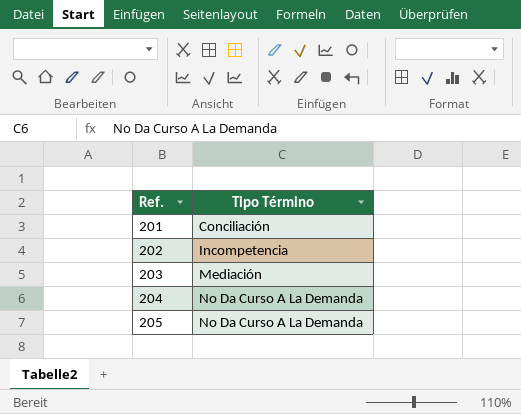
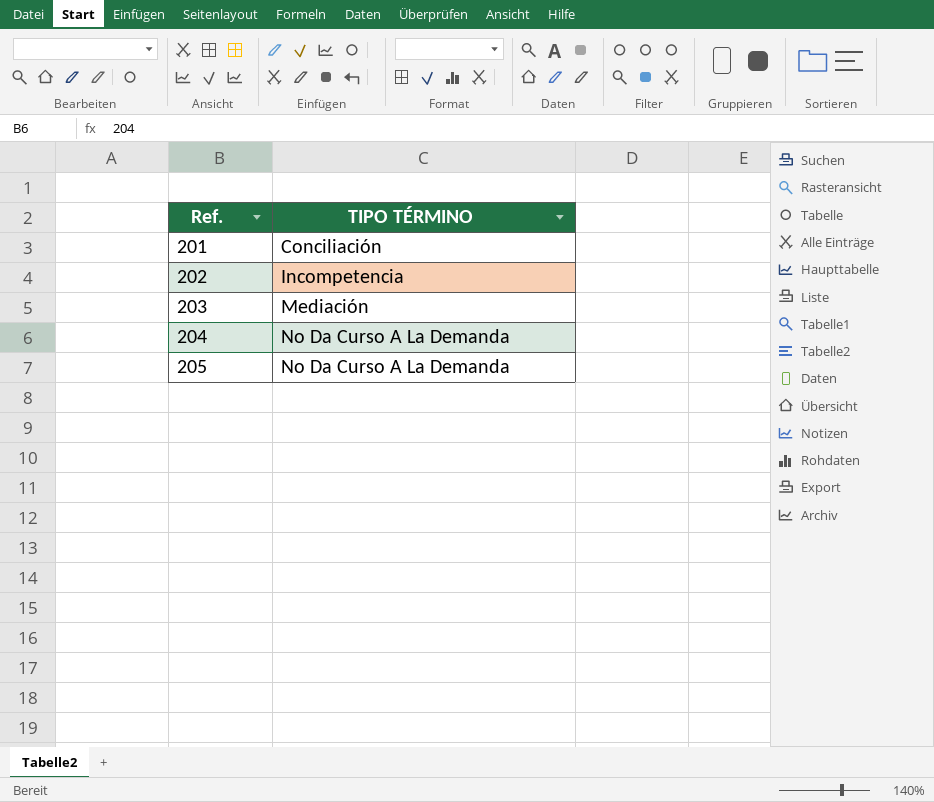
column name: Tipo Término -> TIPO TÉRMINO

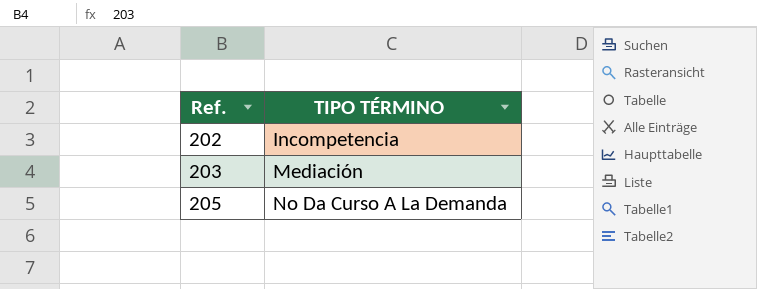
row 201: Conciliación -> none
row 204: No Da Curso A La Demanda -> none

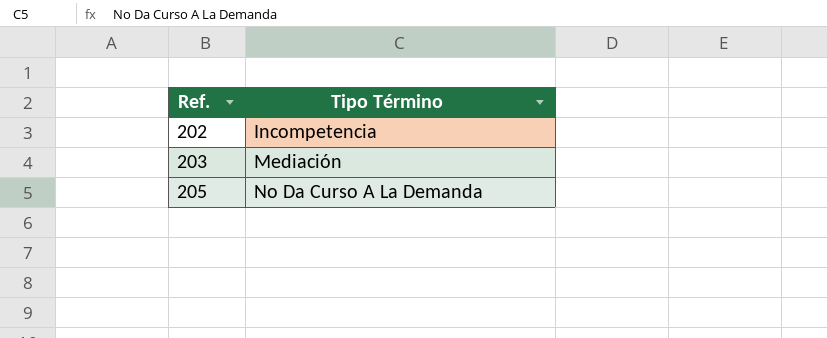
column name: TIPO TÉRMINO -> Tipo Término

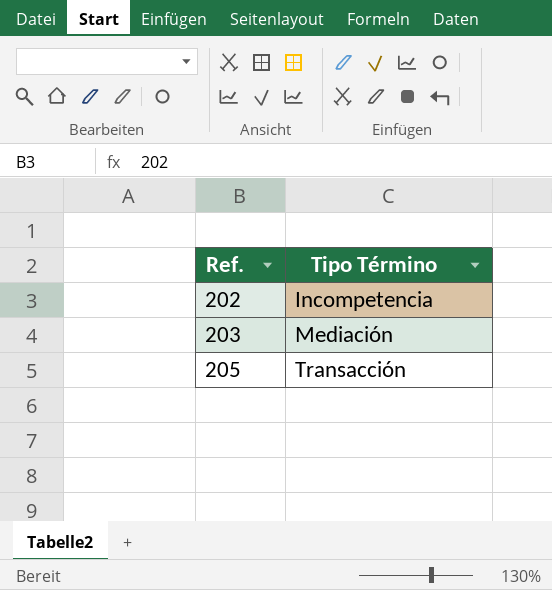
205 | Tipo Término: No Da Curso A La Demanda -> Transacción

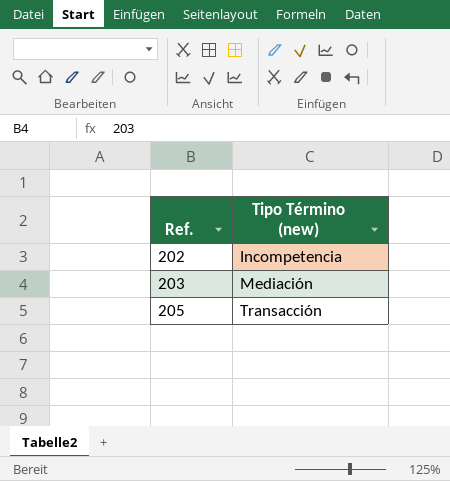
column name: Tipo Término -> Tipo Término (new)

